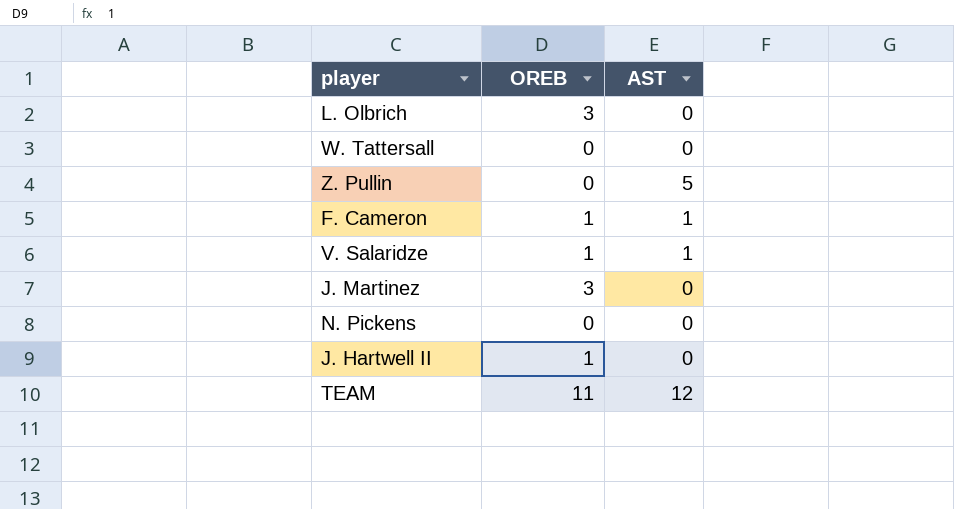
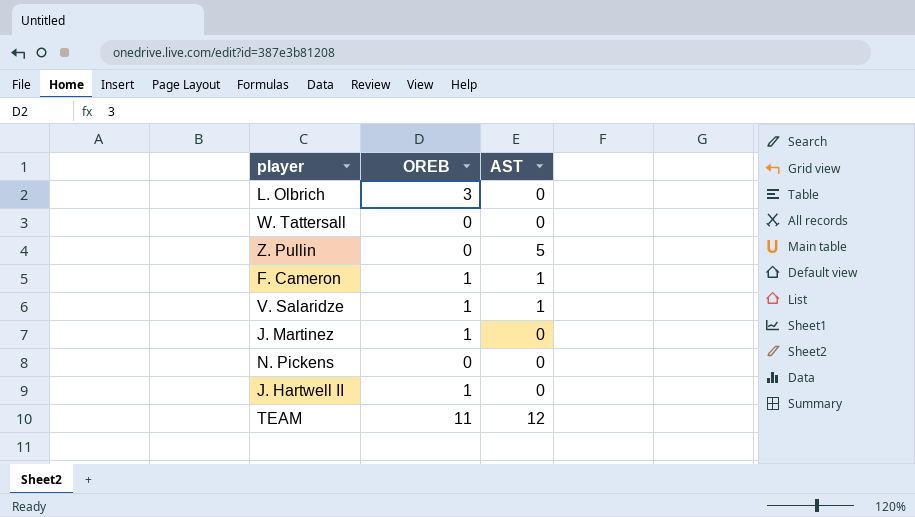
J. Martinez | OREB: 3 -> 1

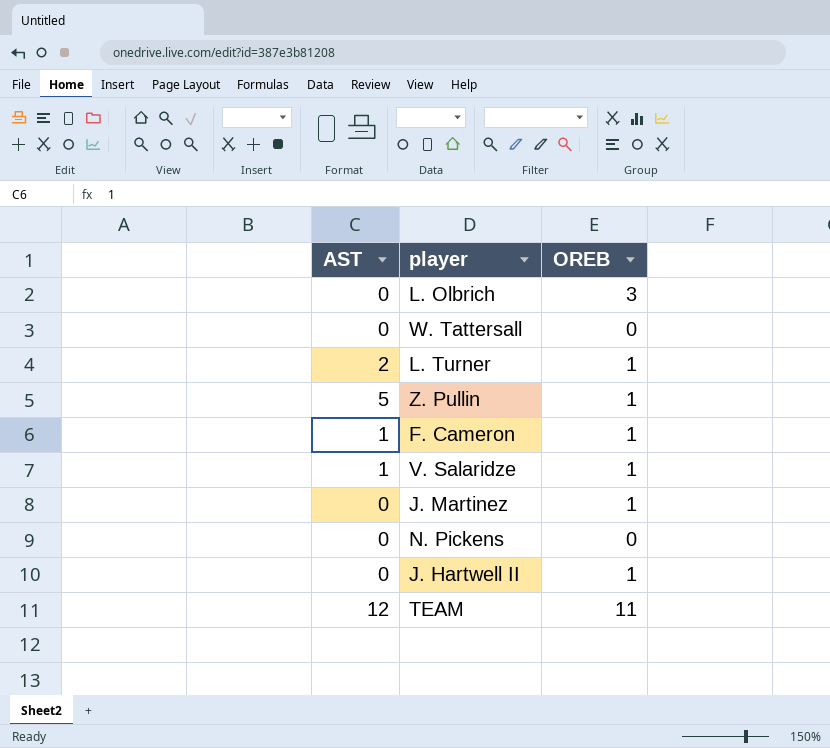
column AST | position: 3 -> 1
row L. Turner: none -> 2 | 1
Z. Pullin | OREB: 0 -> 1

